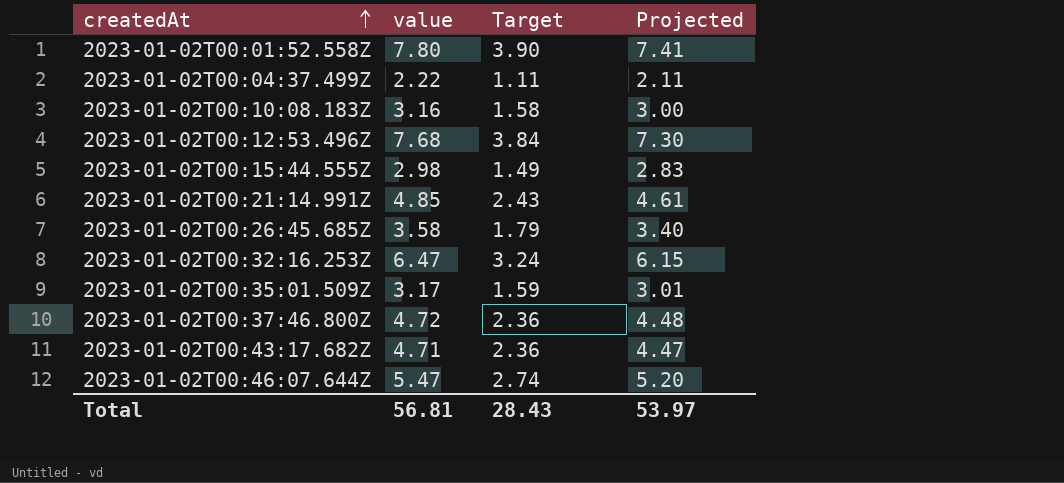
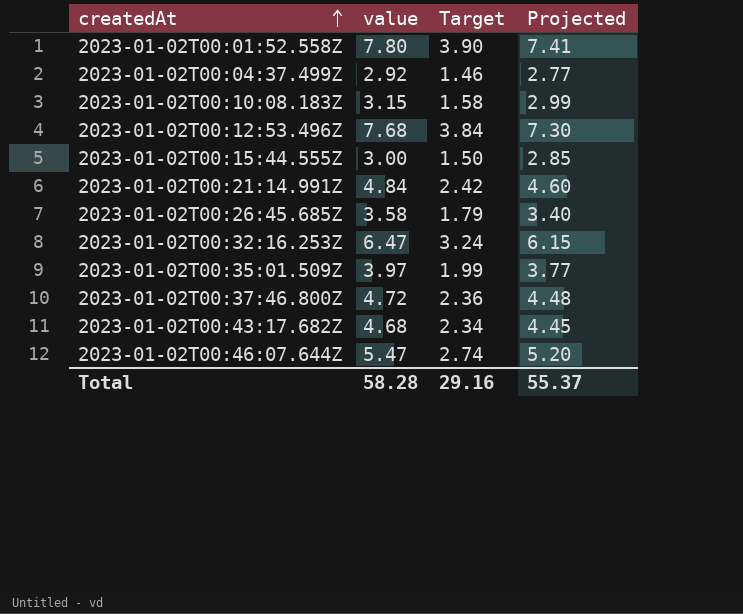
2023-01-02T00:04:37.499Z | value: 2.22 -> 2.92
2023-01-02T00:04:37.499Z | Target: 1.11 -> 1.46
2023-01-02T00:04:37.499Z | Projected: 2.11 -> 2.77
2023-01-02T00:10:08.183Z | value: 3.16 -> 3.15
2023-01-02T00:10:08.183Z | Projected: 3.00 -> 2.99
2023-01-02T00:15:44.555Z | value: 2.98 -> 3.00
2023-01-02T00:15:44.555Z | Target: 1.49 -> 1.50
2023-01-02T00:15:44.555Z | Projected: 2.83 -> 2.85
2023-01-02T00:21:14.991Z | value: 4.85 -> 4.84
2023-01-02T00:21:14.991Z | Target: 2.43 -> 2.42
2023-01-02T00:21:14.991Z | Projected: 4.61 -> 4.60
2023-01-02T00:35:01.509Z | value: 3.17 -> 3.97
2023-01-02T00:35:01.509Z | Target: 1.59 -> 1.99
2023-01-02T00:35:01.509Z | Projected: 3.01 -> 3.77
2023-01-02T00:43:17.682Z | value: 4.71 -> 4.68
2023-01-02T00:43:17.682Z | Target: 2.36 -> 2.34
2023-01-02T00:43:17.682Z | Projected: 4.47 -> 4.45
Total | value: 56.81 -> 58.28
Total | Target: 28.43 -> 29.16
Total | Projected: 53.97 -> 55.37

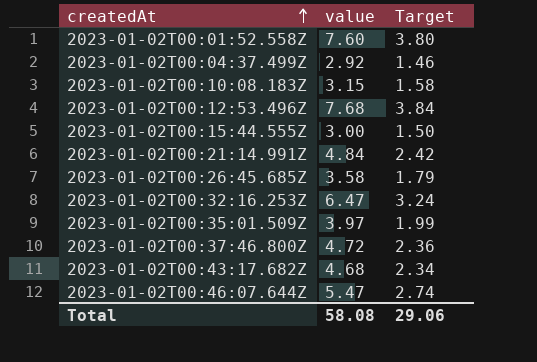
column Projected | formula: [value] * 0.95 -> none
2023-01-02T00:01:52.558Z | value: 7.80 -> 7.60
2023-01-02T00:01:52.558Z | Target: 3.90 -> 3.80
Total | value: 58.28 -> 58.08
Total | Target: 29.16 -> 29.06

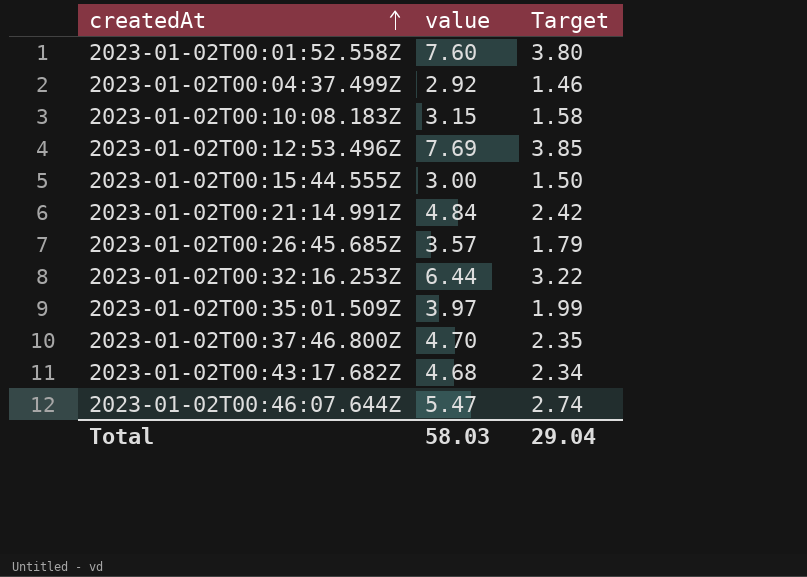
2023-01-02T00:12:53.496Z | value: 7.68 -> 7.69
2023-01-02T00:12:53.496Z | Target: 3.84 -> 3.85
2023-01-02T00:26:45.685Z | value: 3.58 -> 3.57
2023-01-02T00:32:16.253Z | value: 6.47 -> 6.44
2023-01-02T00:32:16.253Z | Target: 3.24 -> 3.22
2023-01-02T00:37:46.800Z | value: 4.72 -> 4.70
2023-01-02T00:37:46.800Z | Target: 2.36 -> 2.35
Total | value: 58.08 -> 58.03
Total | Target: 29.06 -> 29.04

